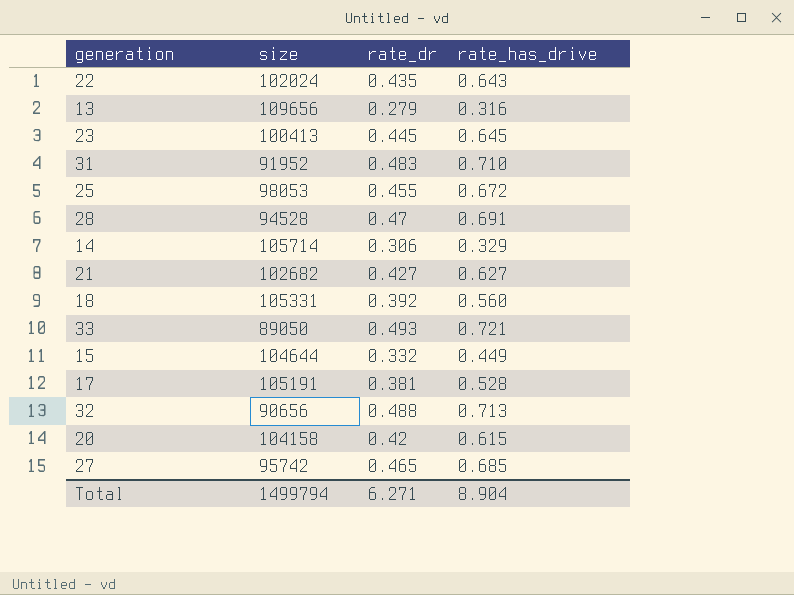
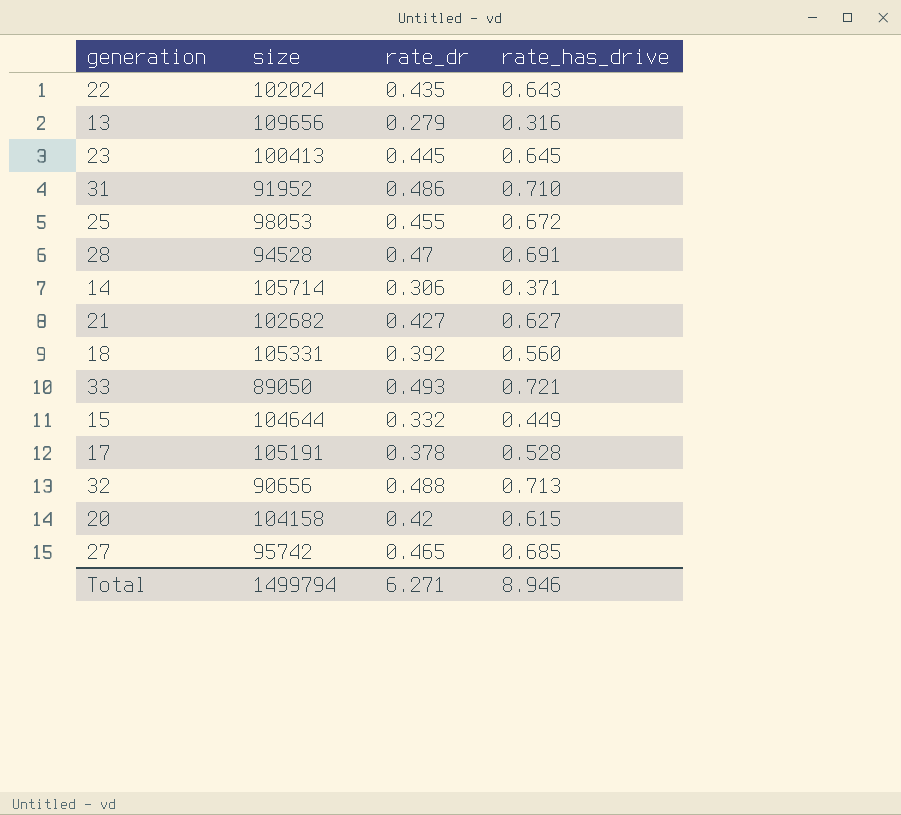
31 | rate_dr: 0.483 -> 0.486
14 | rate_has_drive: 0.329 -> 0.371
17 | rate_dr: 0.381 -> 0.378
Total | rate_has_drive: 8.904 -> 8.946

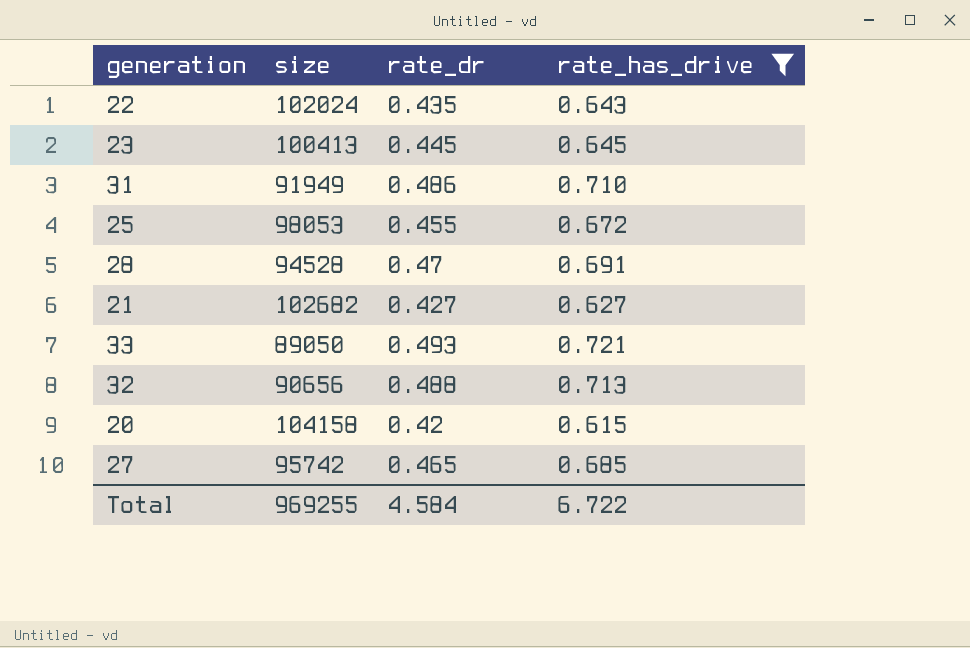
filter: none -> rate_has_drive >= 0.615
31 | size: 91952 -> 91949
Total | size: 1499794 -> 969255
Total | rate_dr: 6.271 -> 4.584
Total | rate_has_drive: 8.946 -> 6.722

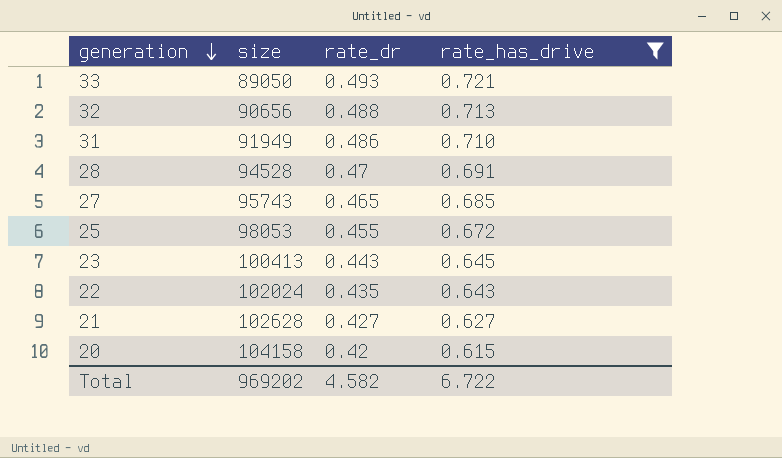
row order: none -> generation descending
27 | size: 95742 -> 95743
23 | rate_dr: 0.445 -> 0.443
21 | size: 102682 -> 102628
Total | size: 969255 -> 969202
Total | rate_dr: 4.584 -> 4.582

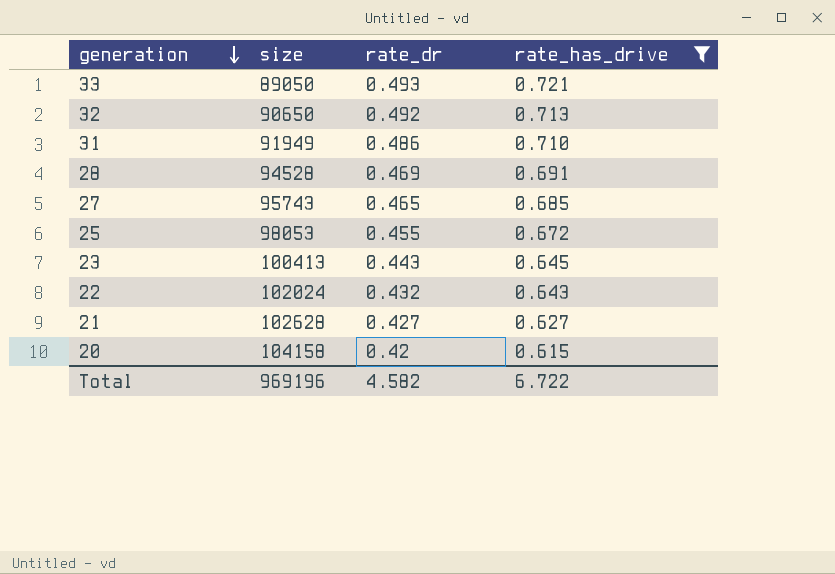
32 | size: 90656 -> 90650
32 | rate_dr: 0.488 -> 0.492
28 | rate_dr: 0.47 -> 0.469
22 | rate_dr: 0.435 -> 0.432
Total | size: 969202 -> 969196

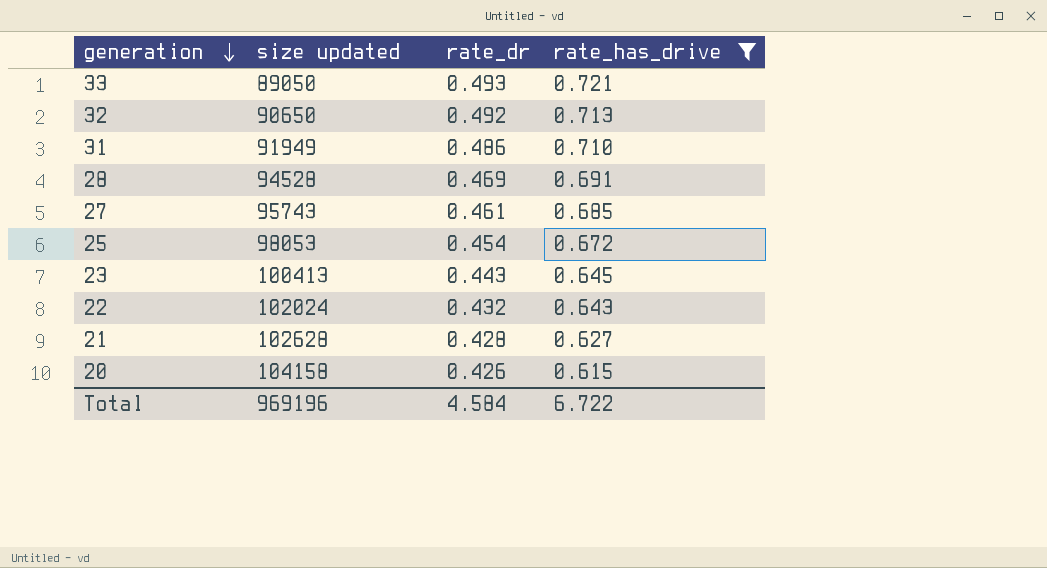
column name: size -> size updated
27 | rate_dr: 0.465 -> 0.461
25 | rate_dr: 0.455 -> 0.454
21 | rate_dr: 0.427 -> 0.428
20 | rate_dr: 0.42 -> 0.426
Total | rate_dr: 4.582 -> 4.584

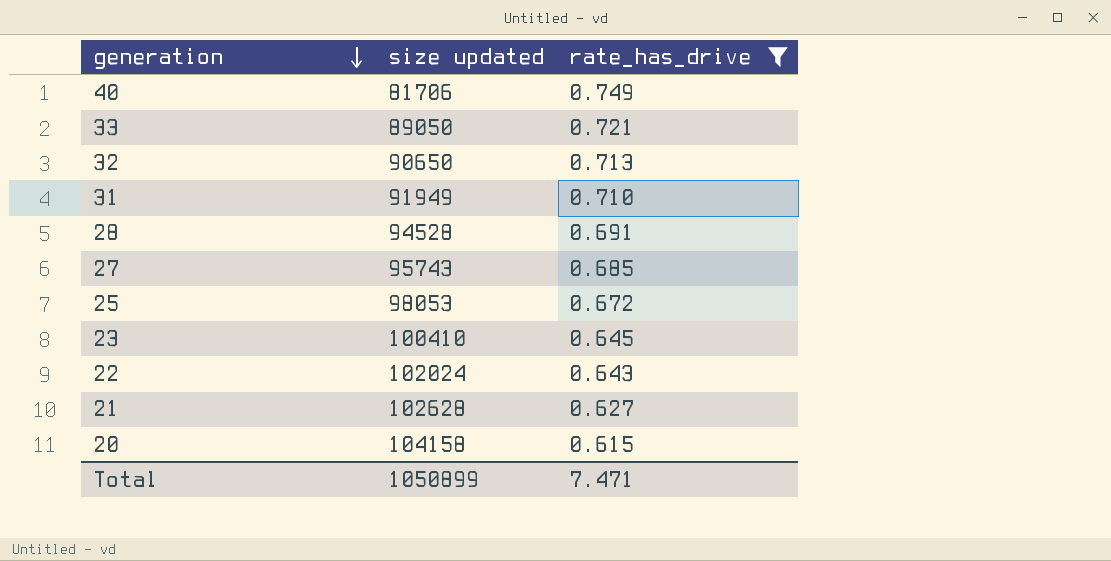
column rate_dr | position: 3 -> none
row 40: none -> 81706 | 0.749
23 | size updated: 100413 -> 100410
Total | size updated: 969196 -> 1050899
Total | rate_has_drive: 6.722 -> 7.471

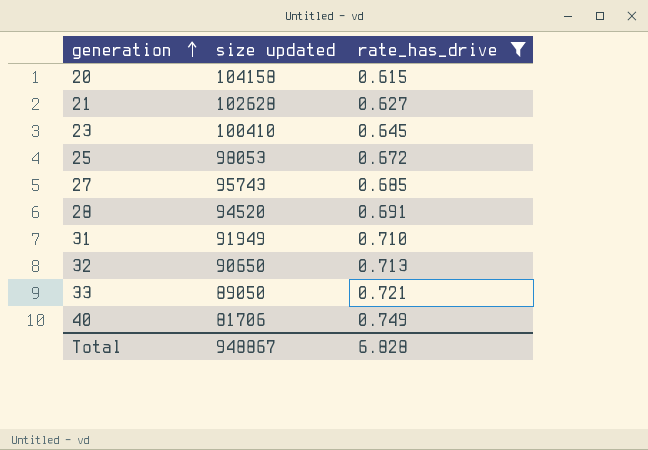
row order: generation descending -> generation ascending
row 22: 102024 | 0.643 -> none
28 | size updated: 94528 -> 94520
Total | size updated: 1050899 -> 948867
Total | rate_has_drive: 7.471 -> 6.828

